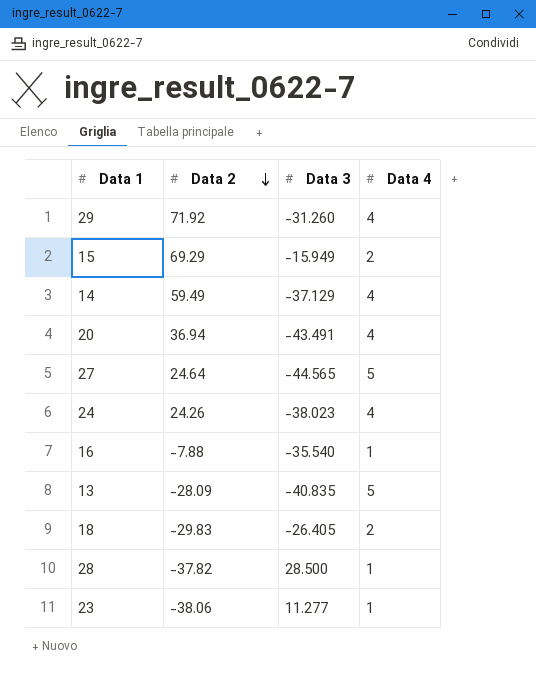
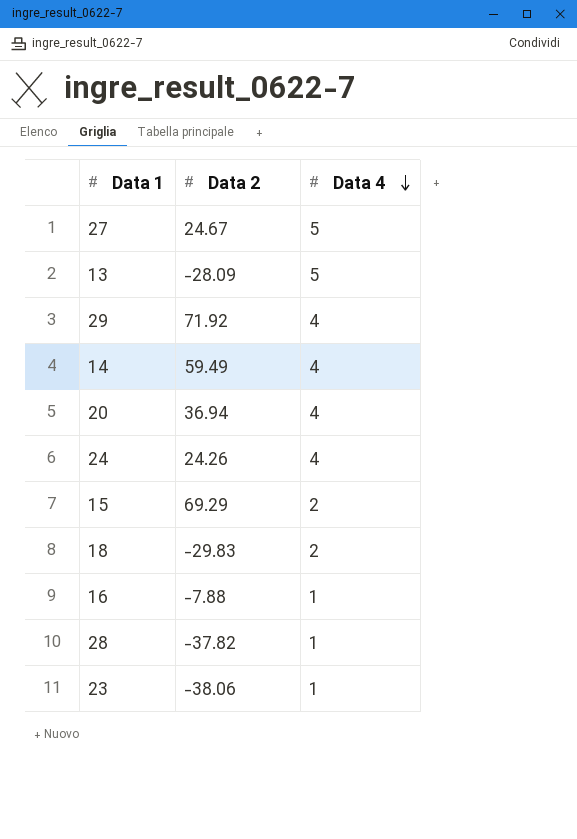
row order: Data 2 descending -> Data 4 descending
column Data 3 | position: 3 -> none
27 | Data 2: 24.64 -> 24.67

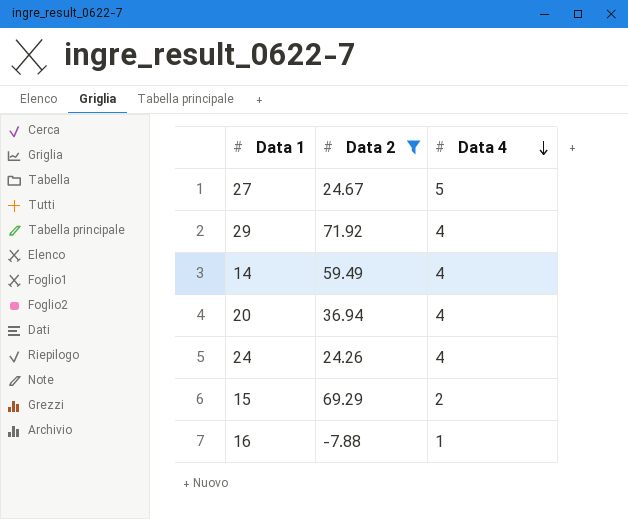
filter: none -> Data 2 >= -7.88

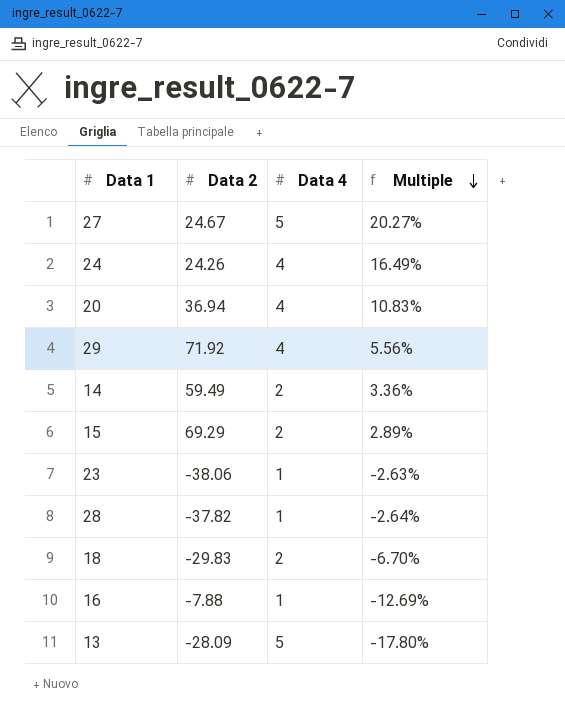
filter: Data 2 >= -7.88 -> none
row order: Data 4 descending -> Multiple descending
column Multiple | formula: none -> [Data 4] / [Data 2]
14 | Data 4: 4 -> 2

